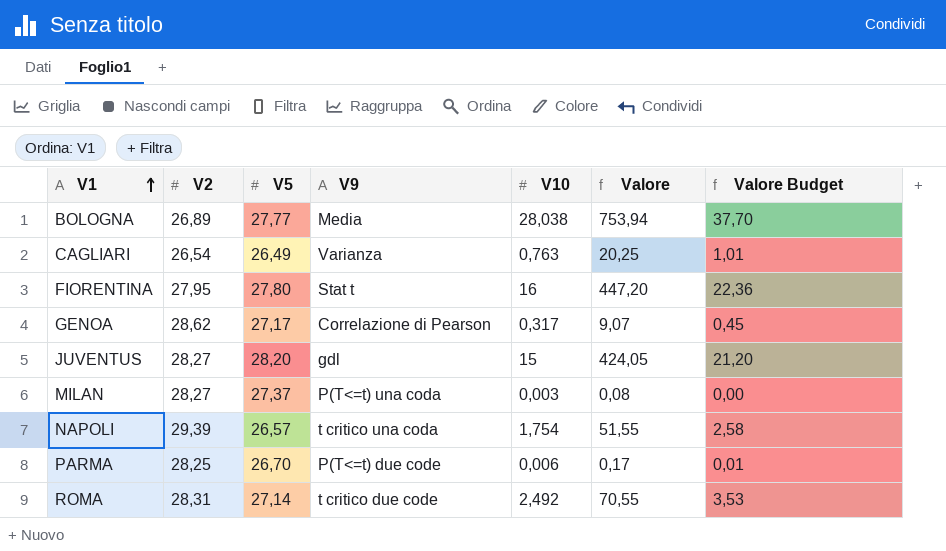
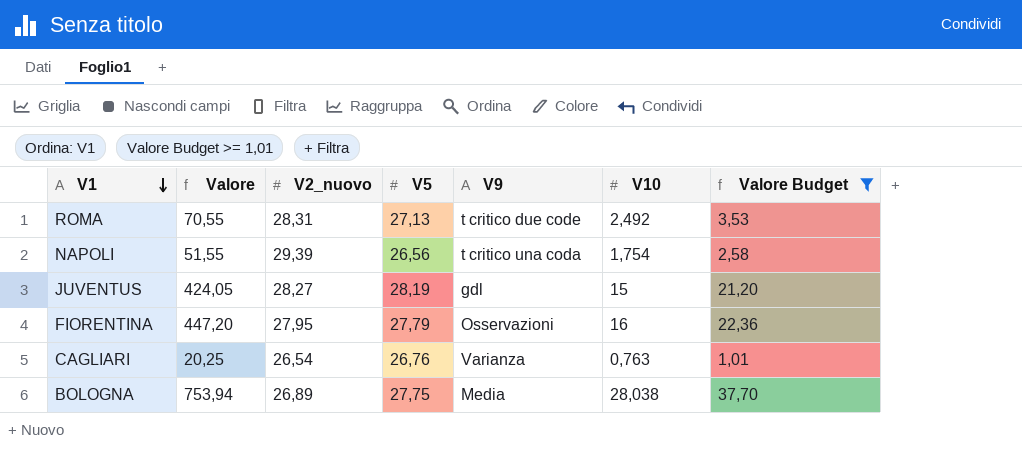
filter: none -> Valore Budget >= 1,01
row order: V1 ascending -> V1 descending
column Valore | position: 6 -> 2
column name: V2 -> V2_nuovo
ROMA | V5: 27,14 -> 27,13
NAPOLI | V5: 26,57 -> 26,56
JUVENTUS | V5: 28,20 -> 28,19
FIORENTINA | V5: 27,80 -> 27,79
FIORENTINA | V9: Stat t -> Osservazioni
CAGLIARI | V5: 26,49 -> 26,76
BOLOGNA | V5: 27,77 -> 27,75

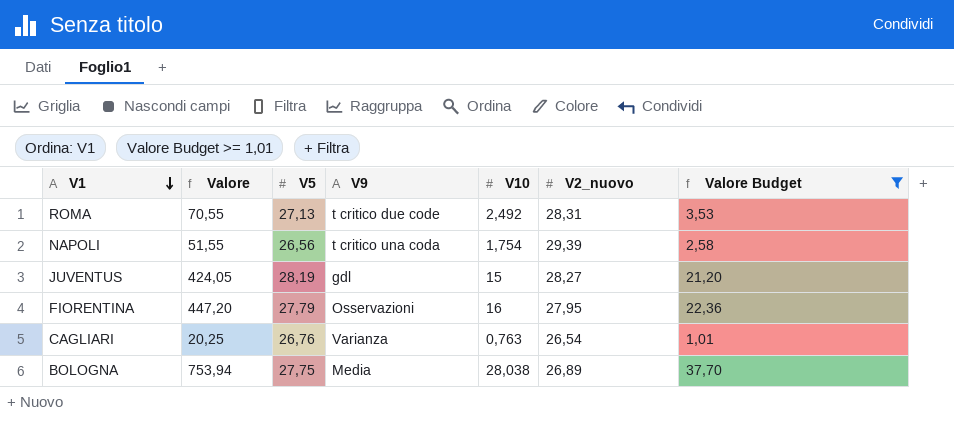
column V2_nuovo | position: 3 -> 6

